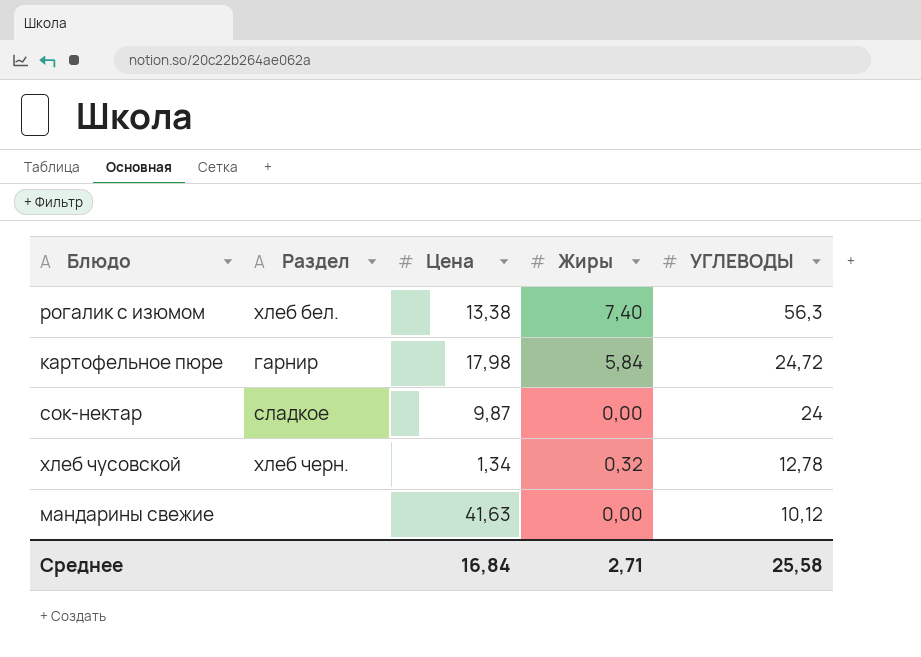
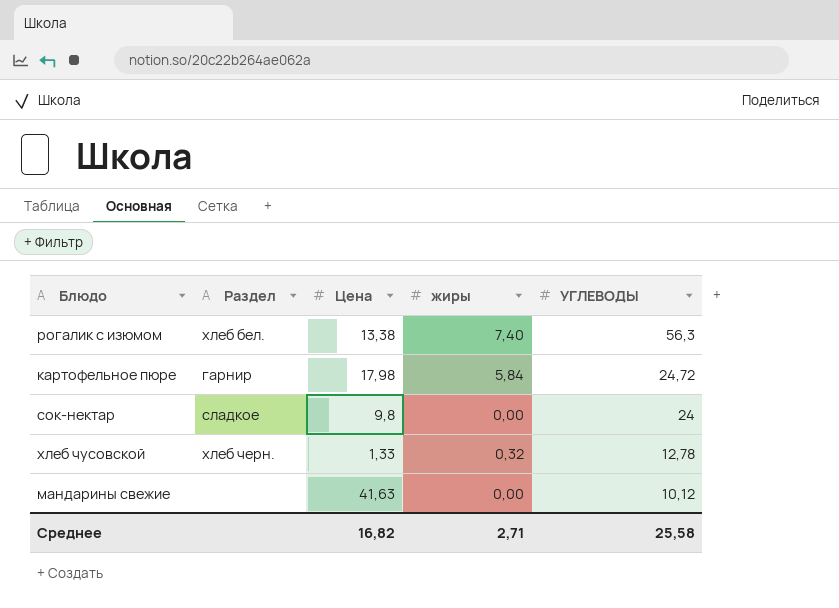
column name: Жиры -> жиры
сок-нектар | Цена: 9,87 -> 9,8
хлеб чусовской | Цена: 1,34 -> 1,33
Среднее | Цена: 16,84 -> 16,82

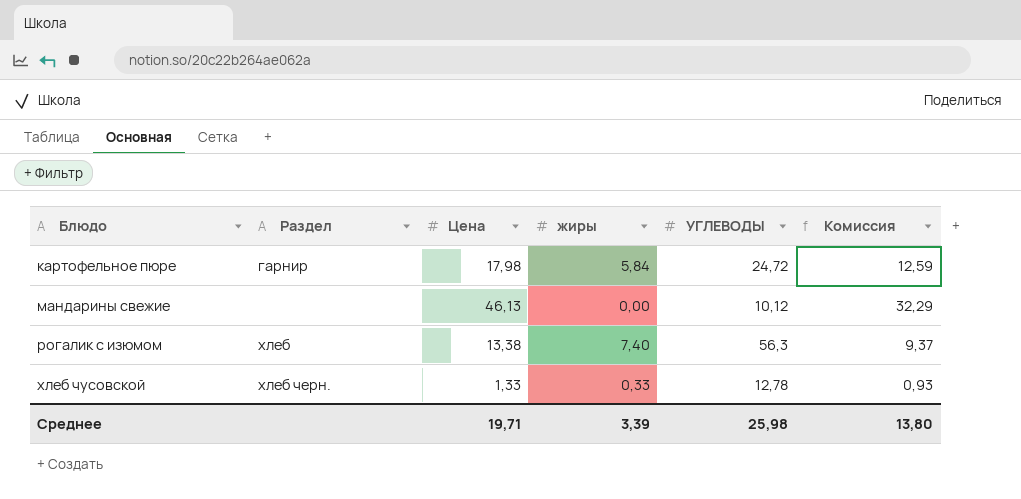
row order: УГЛЕВОДЫ descending -> Блюдо ascending
column Комиссия | formula: none -> [Цена] * 0,7
row сок-нектар: сладкое | 9,8 | 0,00 | 24 -> none
мандарины свежие | Цена: 41,63 -> 46,13
рогалик с изюмом | Раздел: хлеб бел. -> хлеб
хлеб чусовской | жиры: 0,32 -> 0,33
Среднее | Цена: 16,82 -> 19,71
Среднее | жиры: 2,71 -> 3,39
Среднее | УГЛЕВОДЫ: 25,58 -> 25,98

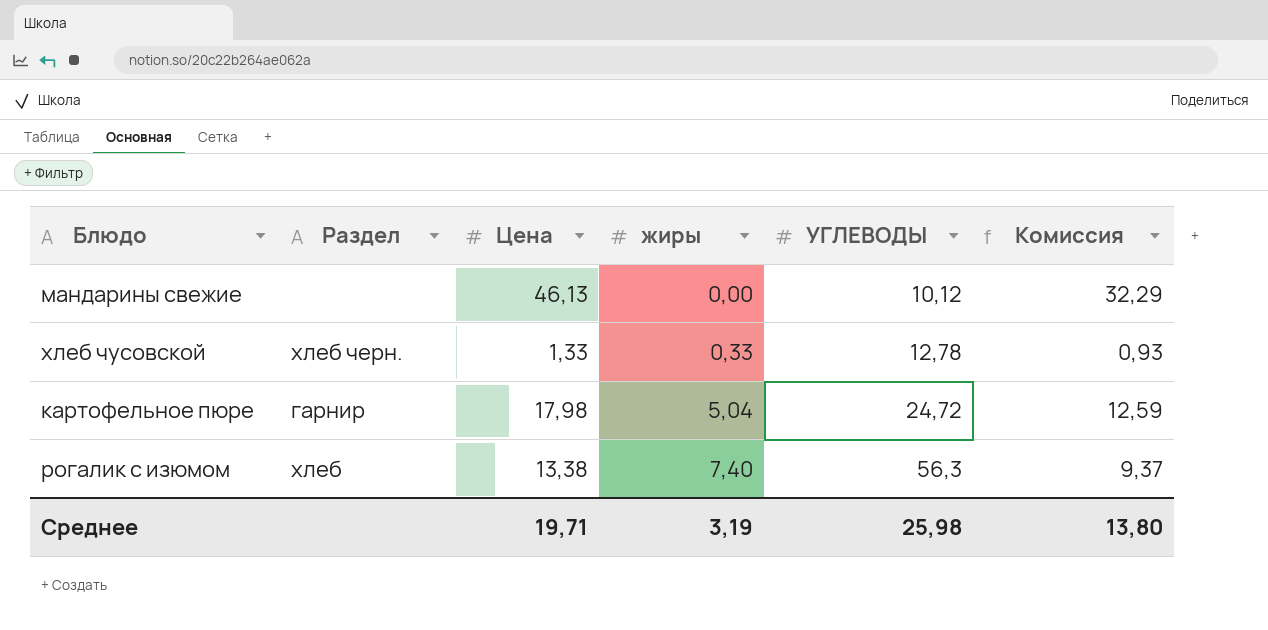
row order: Блюдо ascending -> жиры ascending
картофельное пюре | жиры: 5,84 -> 5,04
Среднее | жиры: 3,39 -> 3,19

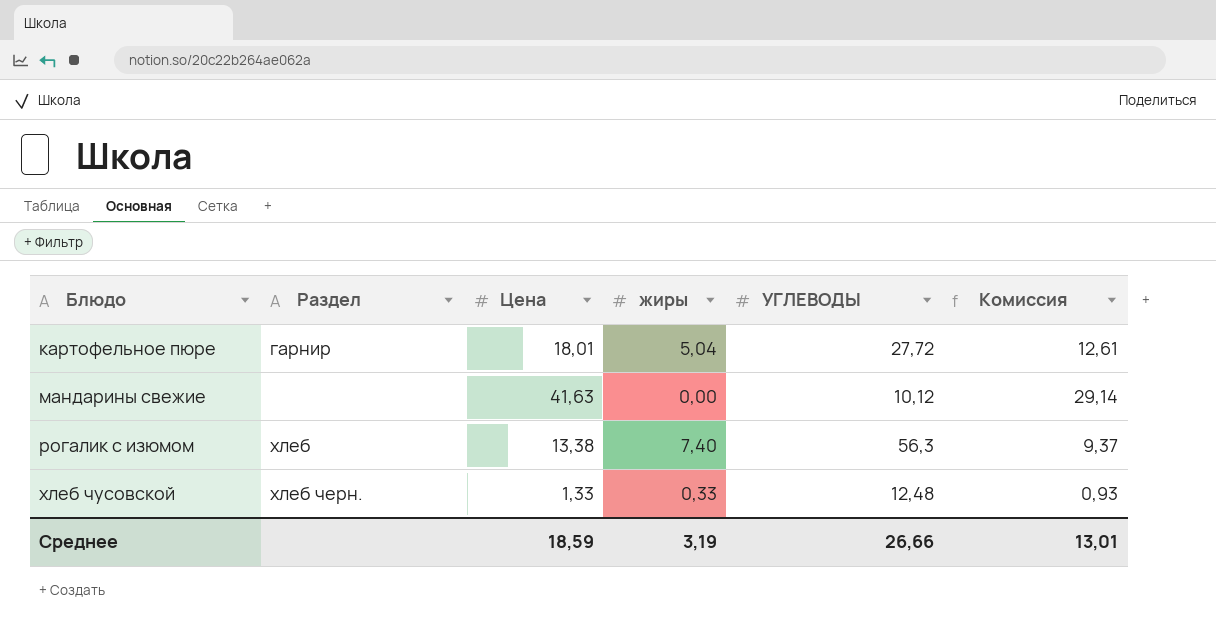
row order: жиры ascending -> Блюдо ascending
картофельное пюре | Цена: 17,98 -> 18,01
картофельное пюре | УГЛЕВОДЫ: 24,72 -> 27,72
картофельное пюре | Комиссия: 12,59 -> 12,61
мандарины свежие | Цена: 46,13 -> 41,63
мандарины свежие | Комиссия: 32,29 -> 29,14
хлеб чусовской | УГЛЕВОДЫ: 12,78 -> 12,48
Среднее | Цена: 19,71 -> 18,59
Среднее | УГЛЕВОДЫ: 25,98 -> 26,66
Среднее | Комиссия: 13,80 -> 13,01

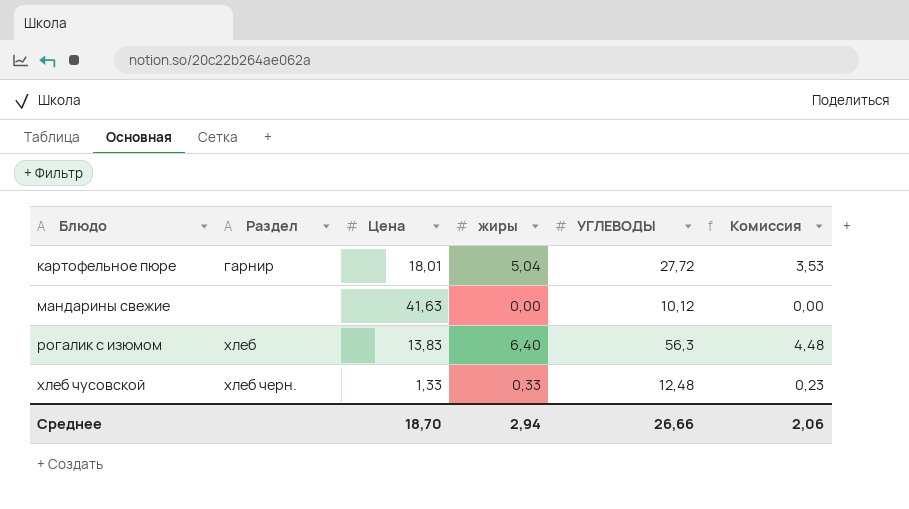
column Комиссия | formula: [Цена] * 0,7 -> [жиры] * 0,7
рогалик с изюмом | Цена: 13,38 -> 13,83
рогалик с изюмом | жиры: 7,40 -> 6,40
Среднее | Цена: 18,59 -> 18,70
Среднее | жиры: 3,19 -> 2,94
Среднее | Комиссия: 13,01 -> 2,06

